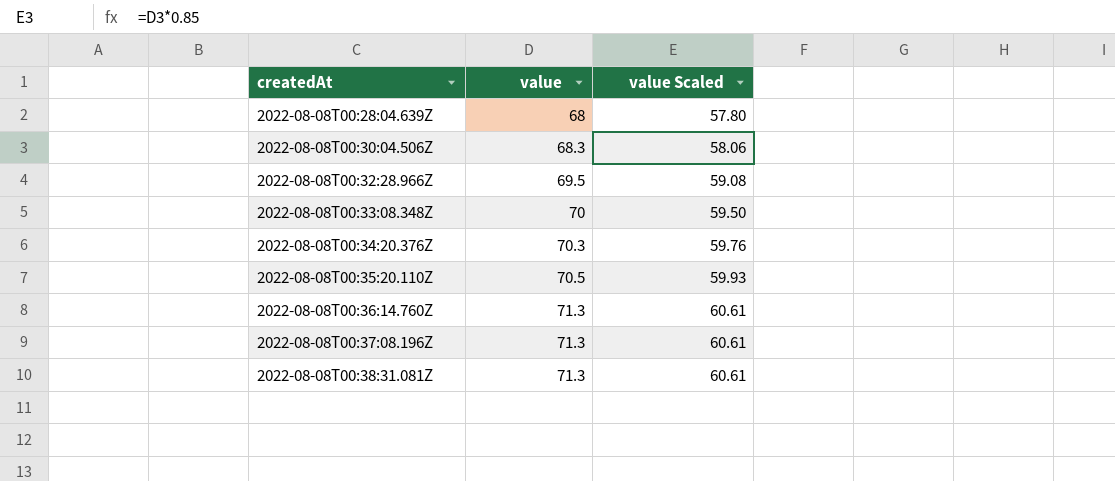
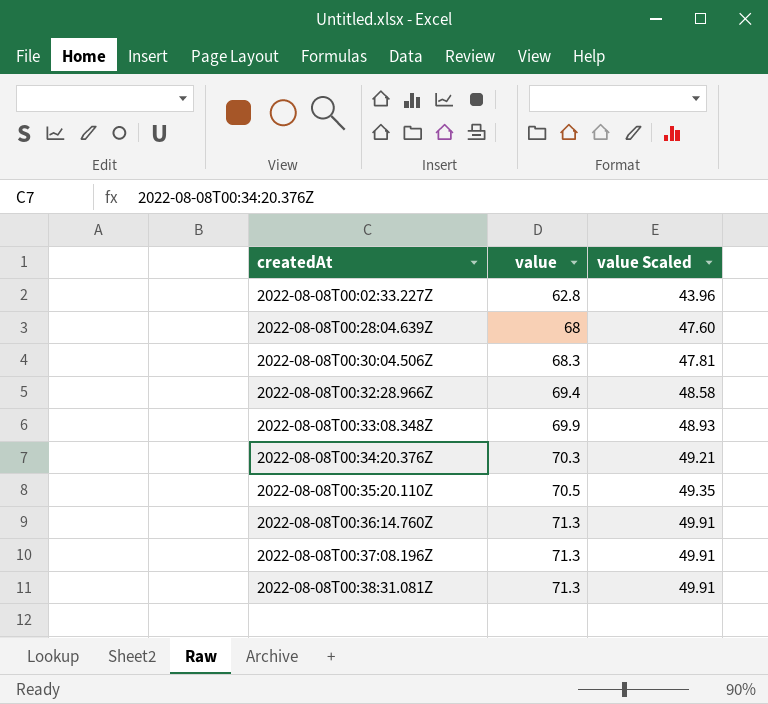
column value Scaled | formula: [value] * 0.85 -> [value] * 0.7
row 2022-08-08T00:02:33.227Z: none -> 62.8 | 43.96
2022-08-08T00:32:28.966Z | value: 69.5 -> 69.4
2022-08-08T00:33:08.348Z | value: 70 -> 69.9

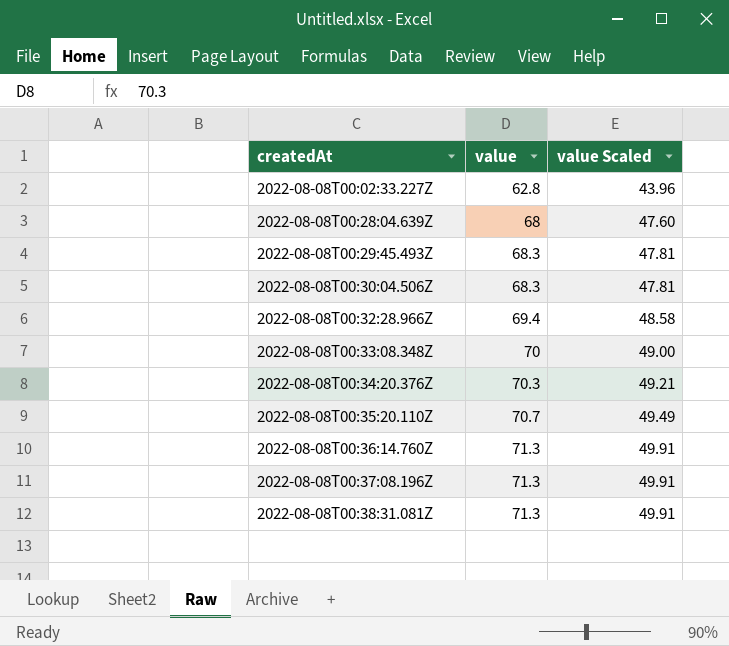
row 2022-08-08T00:29:45.493Z: none -> 68.3 | 47.81
2022-08-08T00:33:08.348Z | value: 69.9 -> 70
2022-08-08T00:33:08.348Z | value Scaled: 48.93 -> 49.00
2022-08-08T00:35:20.110Z | value: 70.5 -> 70.7
2022-08-08T00:35:20.110Z | value Scaled: 49.35 -> 49.49

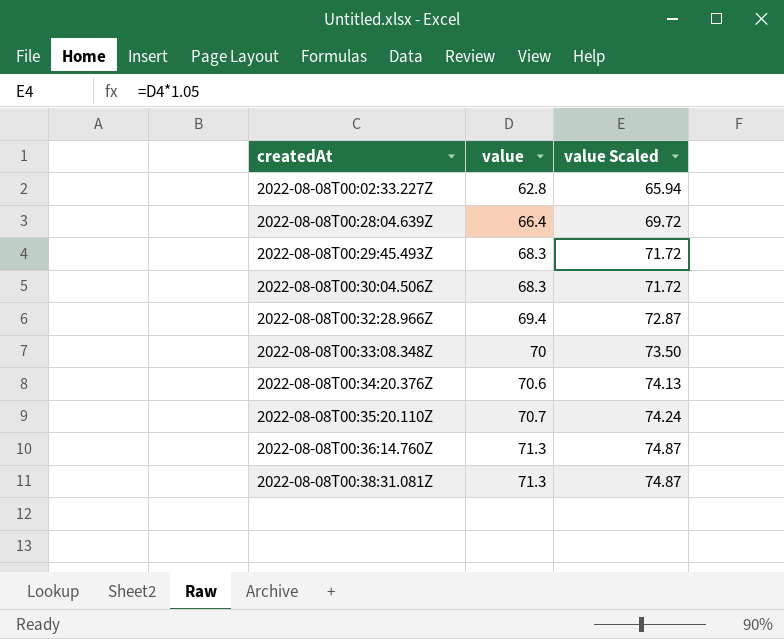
column value Scaled | formula: [value] * 0.7 -> [value] * 1.05
row 2022-08-08T00:37:08.196Z: 71.3 | 49.91 -> none
2022-08-08T00:28:04.639Z | value: 68 -> 66.4
2022-08-08T00:34:20.376Z | value: 70.3 -> 70.6

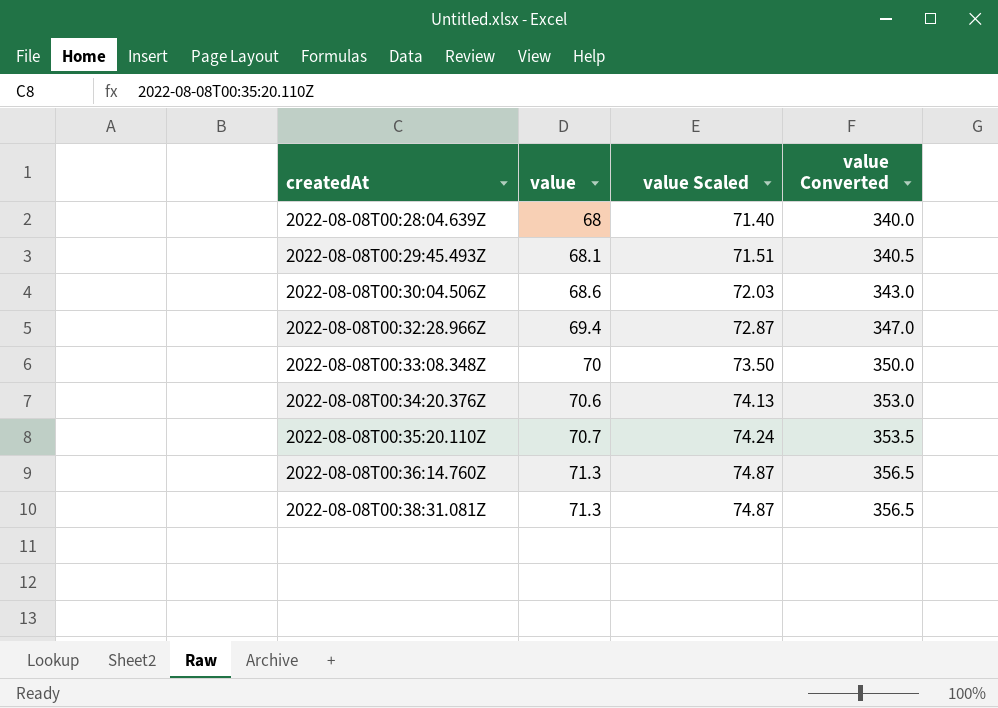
column value Converted | formula: none -> [value] * 5
row 2022-08-08T00:02:33.227Z: 62.8 | 65.94 -> none
2022-08-08T00:28:04.639Z | value: 66.4 -> 68
2022-08-08T00:28:04.639Z | value Scaled: 69.72 -> 71.40
2022-08-08T00:29:45.493Z | value: 68.3 -> 68.1
2022-08-08T00:29:45.493Z | value Scaled: 71.72 -> 71.51
2022-08-08T00:30:04.506Z | value: 68.3 -> 68.6
2022-08-08T00:30:04.506Z | value Scaled: 71.72 -> 72.03

